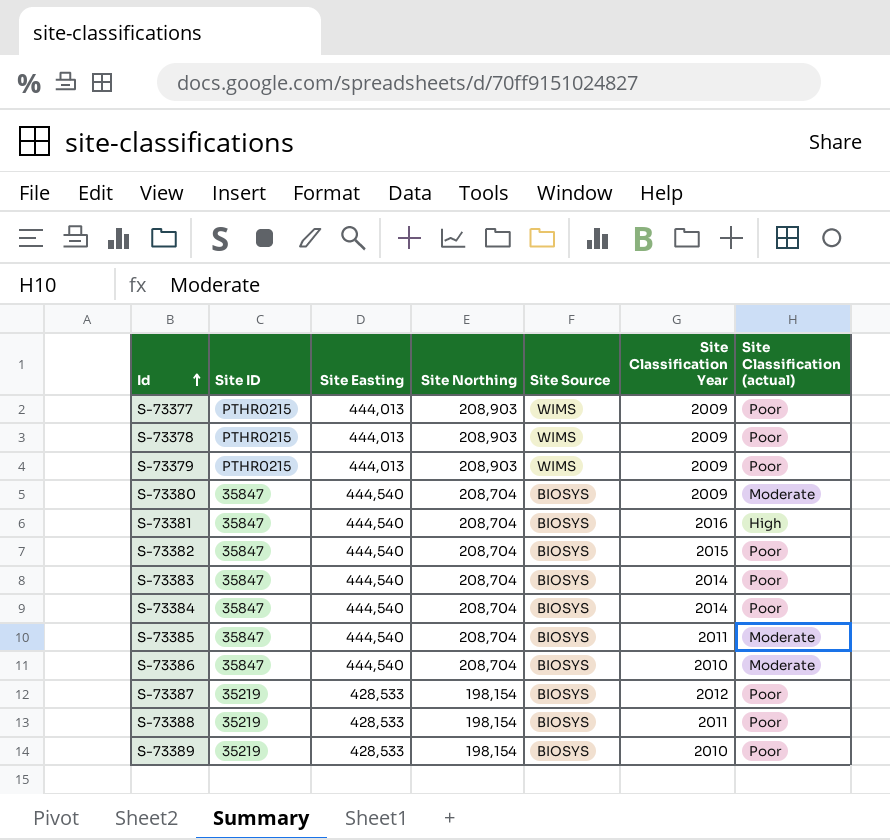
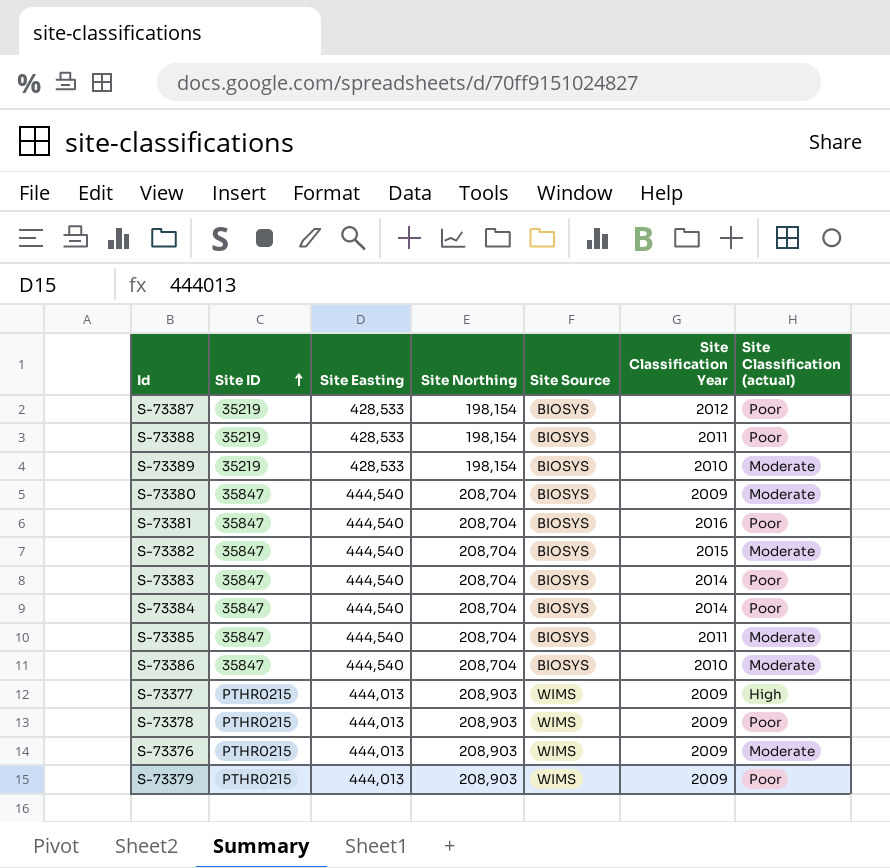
row order: Id ascending -> Site ID ascending
S-73389 | Site Classification (actual): Poor -> Moderate
S-73381 | Site Classification (actual): High -> Poor
S-73382 | Site Classification (actual): Poor -> Moderate
S-73377 | Site Classification (actual): Poor -> High
row S-73376: none -> PTHR0215 | 444,013 | 208,903 | WIMS | 2009 | Moderate

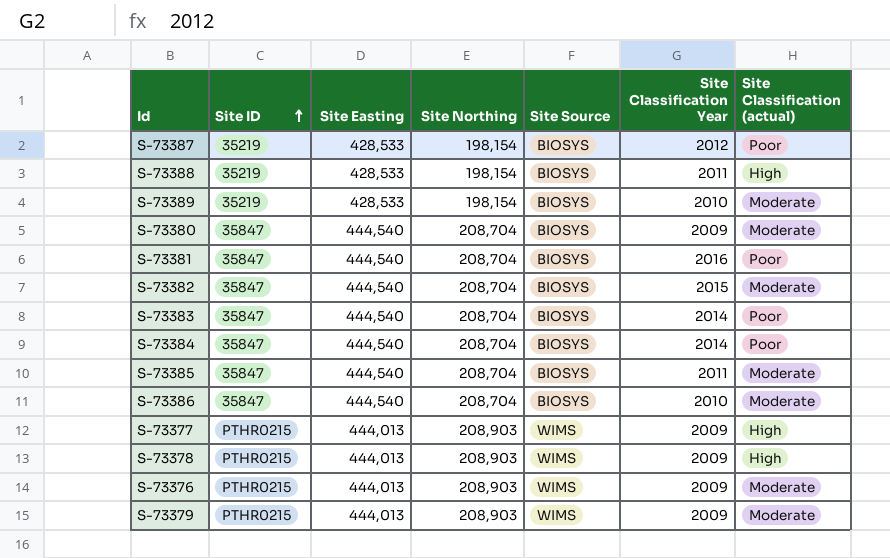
S-73388 | Site Classification (actual): Poor -> High
S-73378 | Site Classification (actual): Poor -> High
S-73379 | Site Classification (actual): Poor -> Moderate

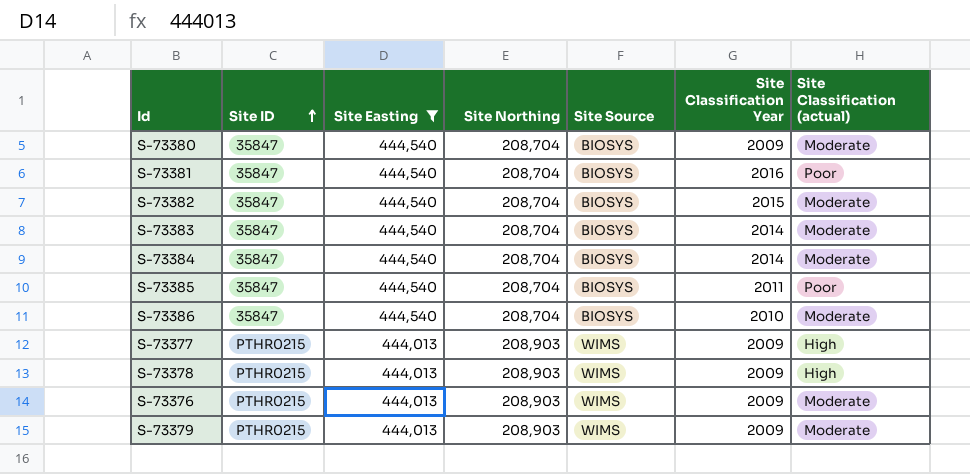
filter: none -> Site Easting != 428,533
S-73383 | Site Classification (actual): Poor -> Moderate
S-73384 | Site Classification (actual): Poor -> Moderate
S-73385 | Site Classification (actual): Moderate -> Poor

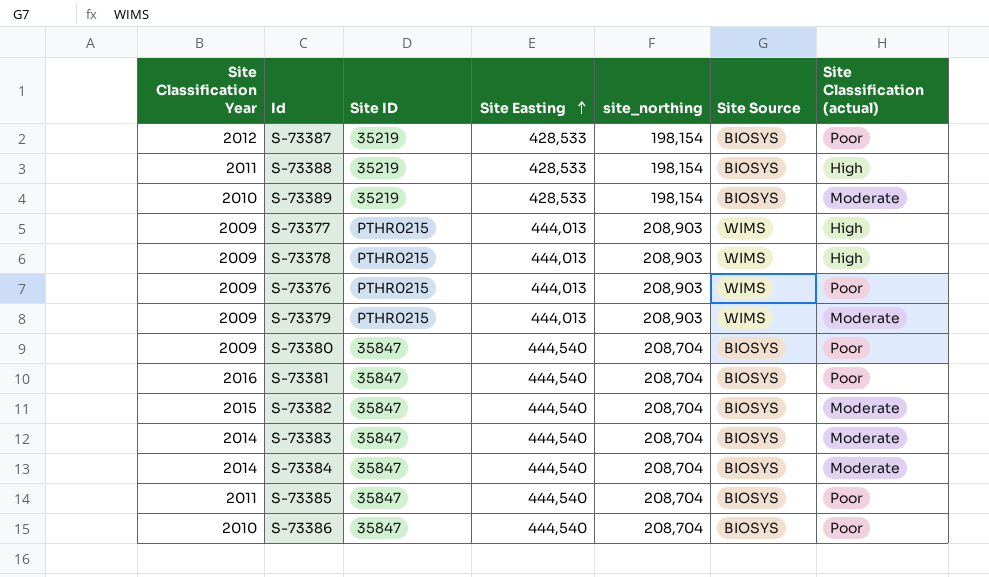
filter: Site Easting != 428,533 -> none
row order: Site ID ascending -> Site Easting ascending
column Site Classification Year | position: 6 -> 1
column name: Site Northing -> site_northing
S-73376 | Site Classification (actual): Moderate -> Poor
S-73380 | Site Classification (actual): Moderate -> Poor
S-73386 | Site Classification (actual): Moderate -> Poor

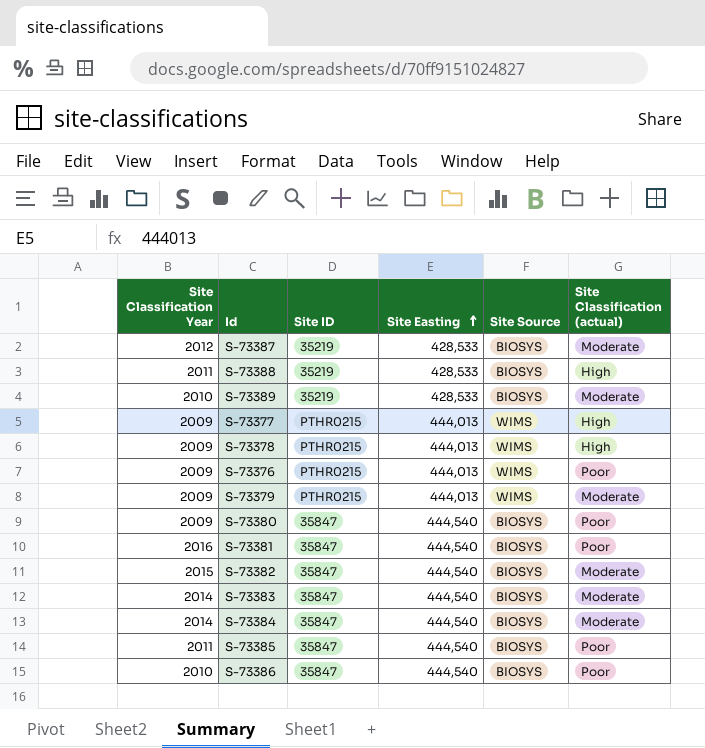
column site_northing | position: 5 -> none
S-73387 | Site Classification (actual): Poor -> Moderate

